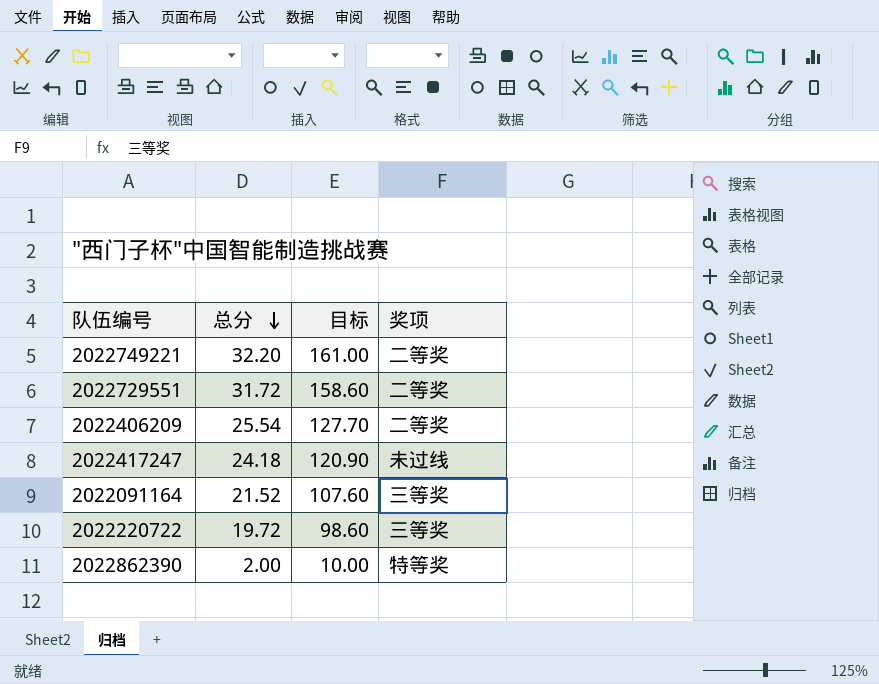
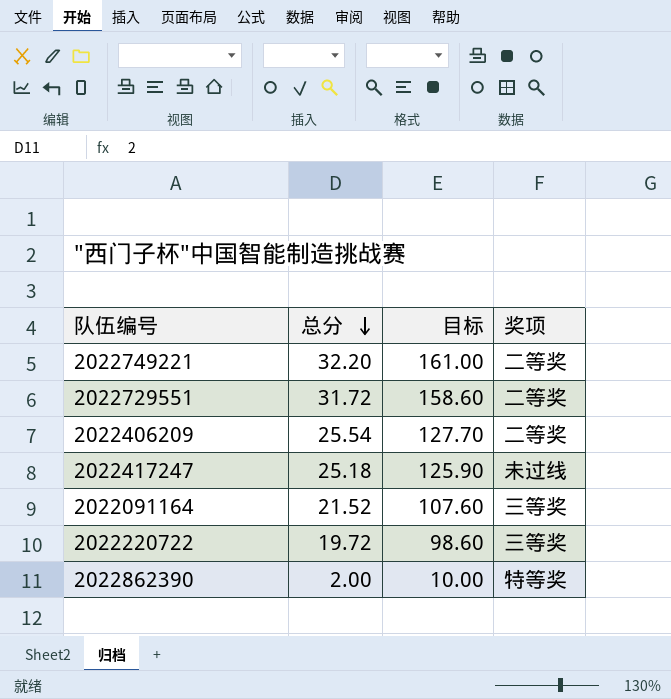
2022417247 | 总分: 24.18 -> 25.18
2022417247 | 目标: 120.90 -> 125.90

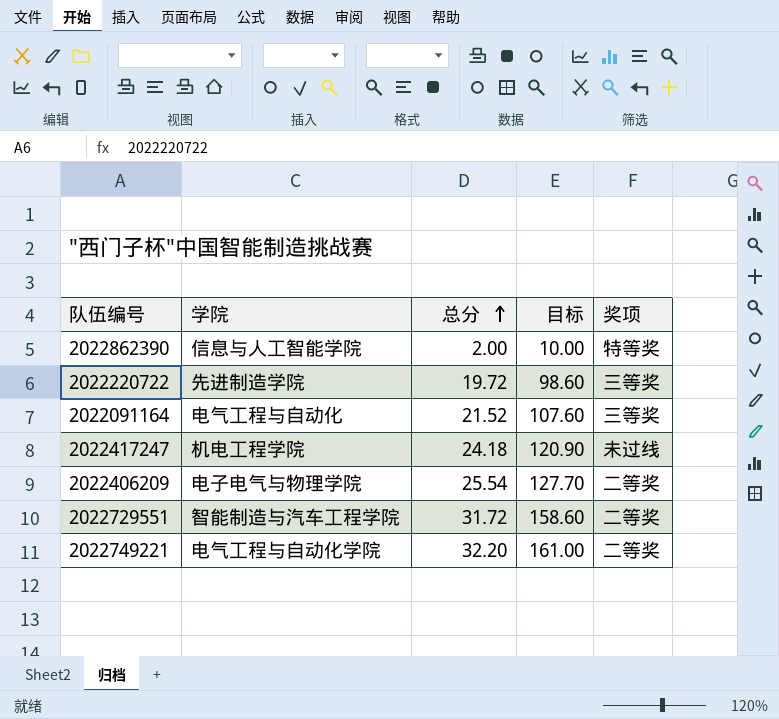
row order: 总分 descending -> 总分 ascending
column 学院 | position: none -> 2
2022417247 | 总分: 25.18 -> 24.18
2022417247 | 目标: 125.90 -> 120.90

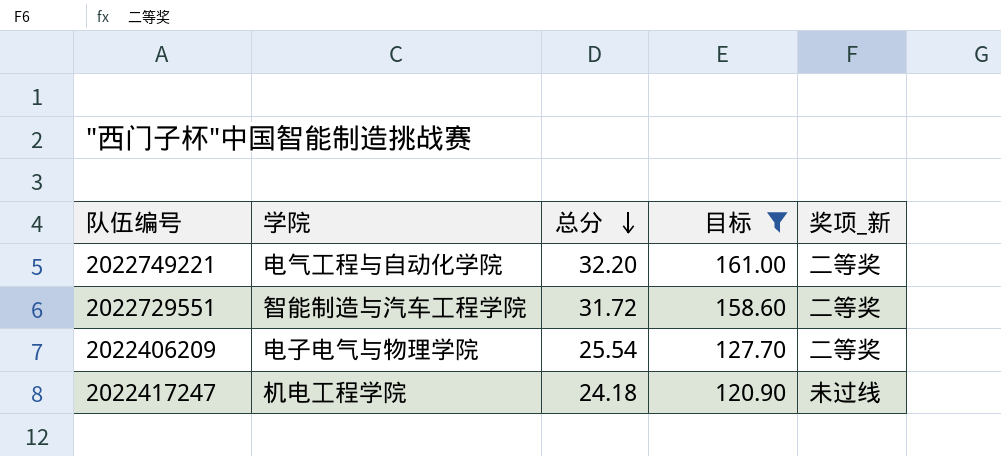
filter: none -> 目标 >= 120.90
row order: 总分 ascending -> 总分 descending
column name: 奖项 -> 奖项_新

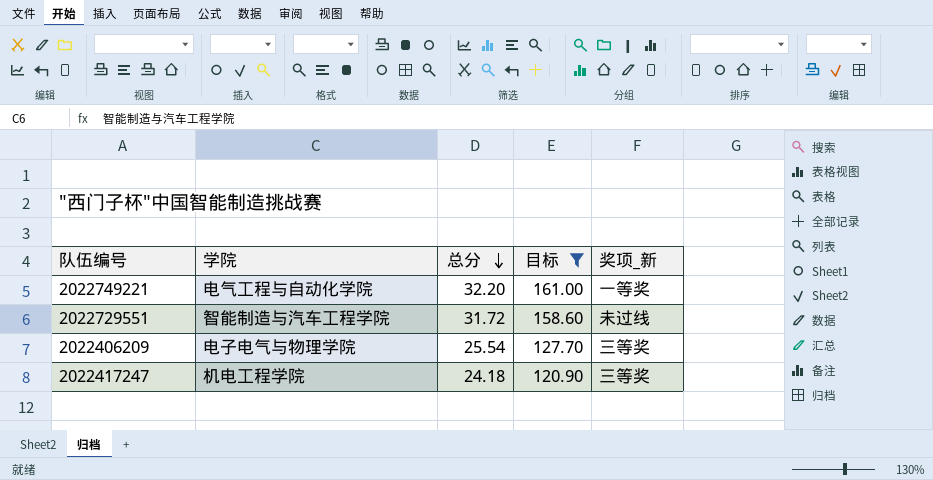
2022749221 | 奖项_新: 二等奖 -> 一等奖
2022729551 | 奖项_新: 二等奖 -> 未过线
2022406209 | 奖项_新: 二等奖 -> 三等奖
2022417247 | 奖项_新: 未过线 -> 三等奖

